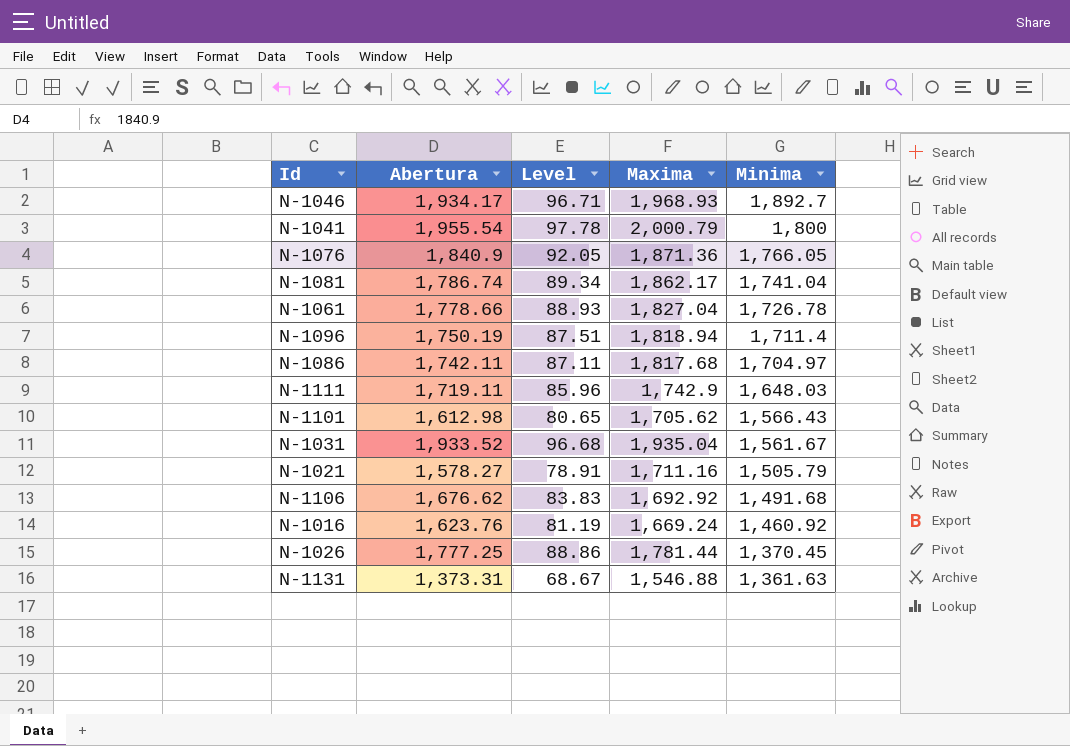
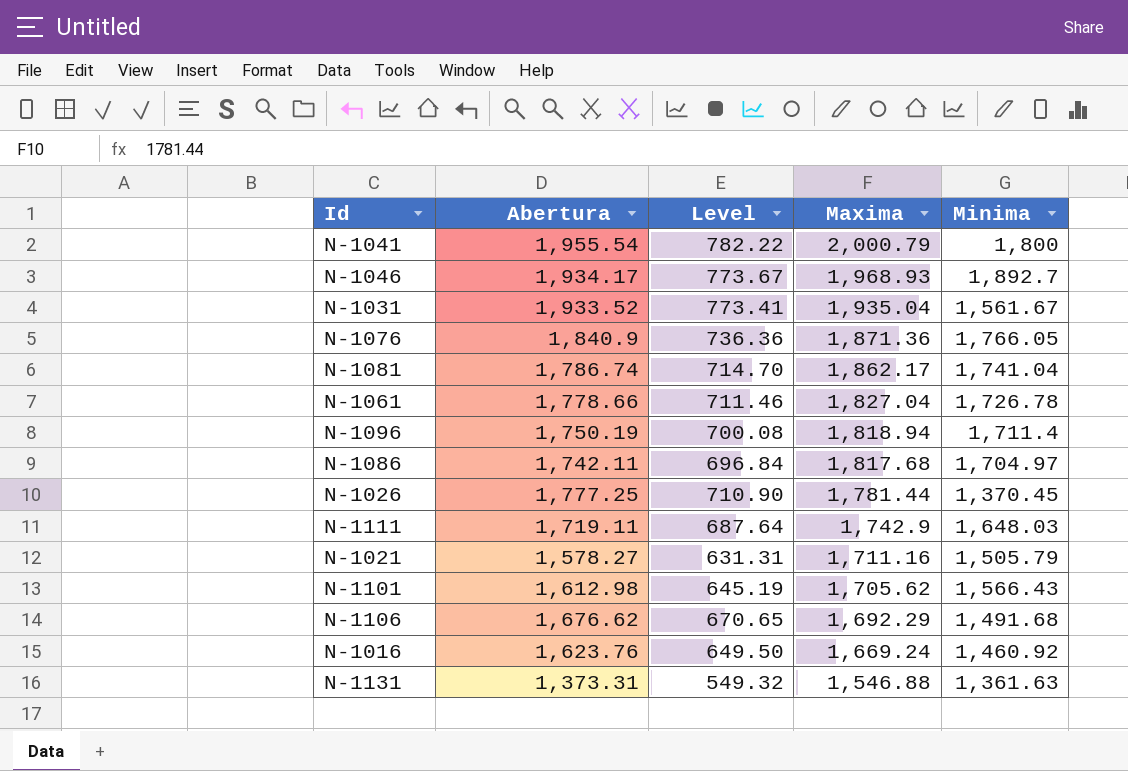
row order: Minima descending -> Maxima descending
column Level | formula: [Abertura] * 0.05 -> [Abertura] * 0.4
N-1106 | Maxima: 1,692.92 -> 1,692.29

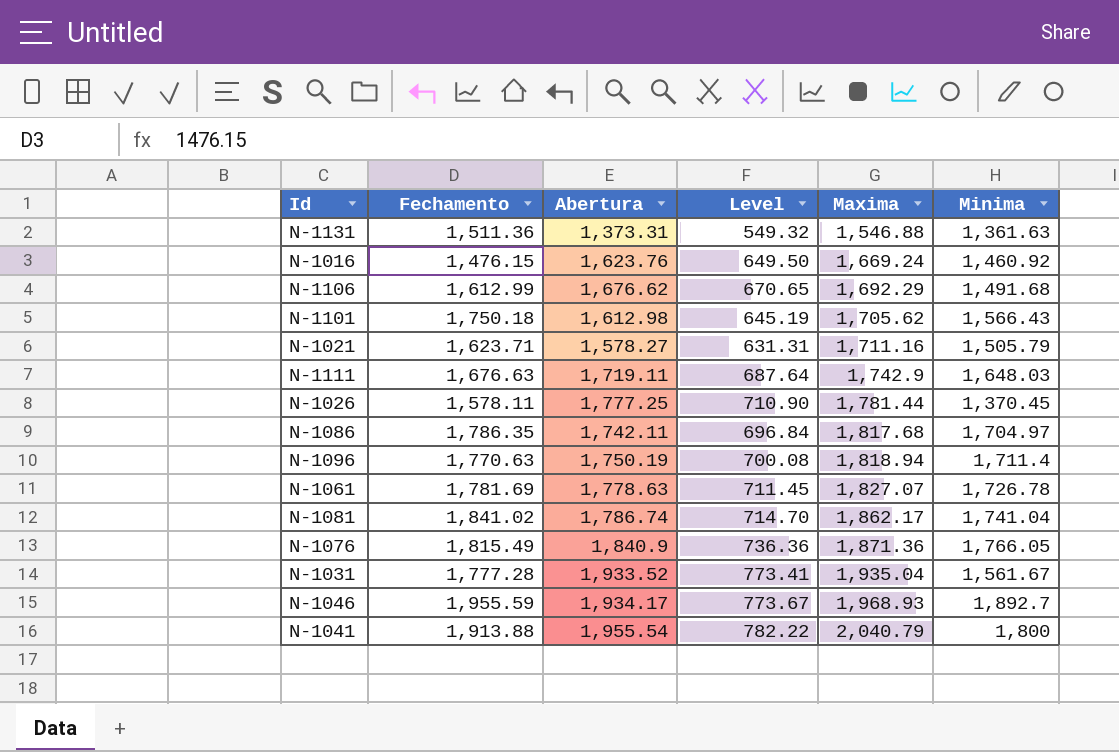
row order: Maxima descending -> Maxima ascending
column Fechamento | position: none -> 2
N-1061 | Abertura: 1,778.66 -> 1,778.63
N-1061 | Level: 711.46 -> 711.45
N-1061 | Maxima: 1,827.04 -> 1,827.07
N-1041 | Maxima: 2,000.79 -> 2,040.79

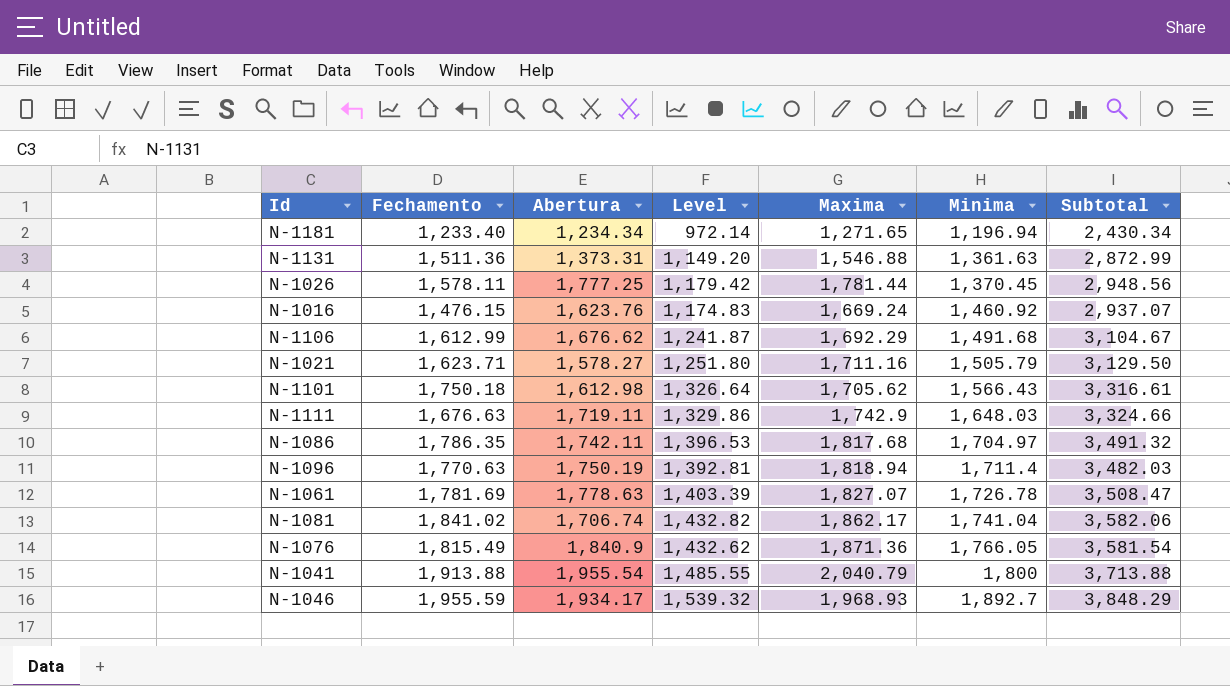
row order: Maxima ascending -> Minima ascending
column Level | formula: [Abertura] * 0.4 -> [Subtotal] * 0.4
column Subtotal | formula: none -> [Fechamento] + [Minima]
row N-1031: 1,777.28 | 1,933.52 | 773.41 | 1,935.04 | 1,561.67 -> none
row N-1181: none -> 1,233.40 | 1,234.34 | 972.14 | 1,271.65 | 1,196.94 | 2,430.34
N-1081 | Abertura: 1,786.74 -> 1,706.74

